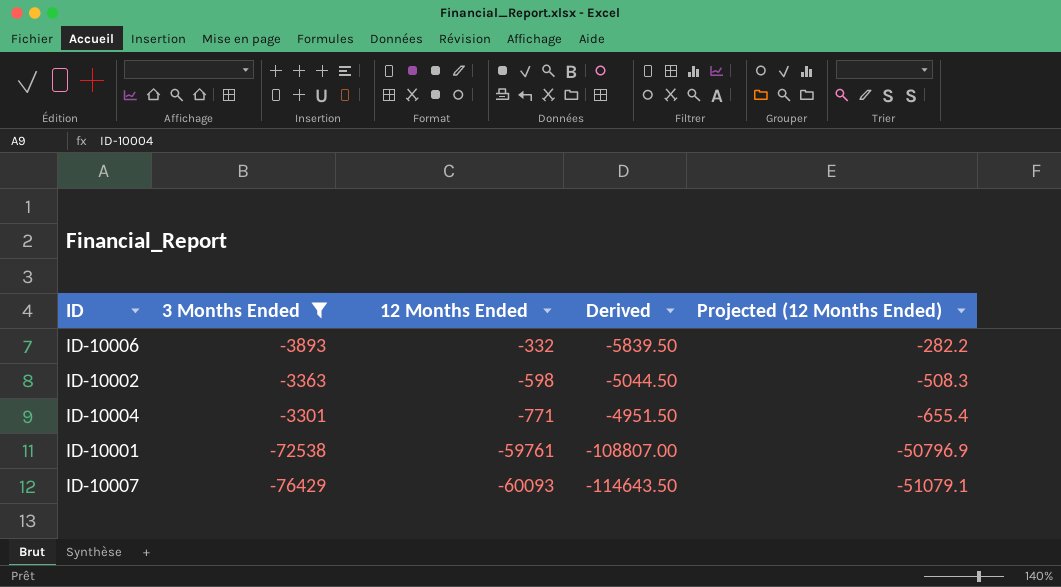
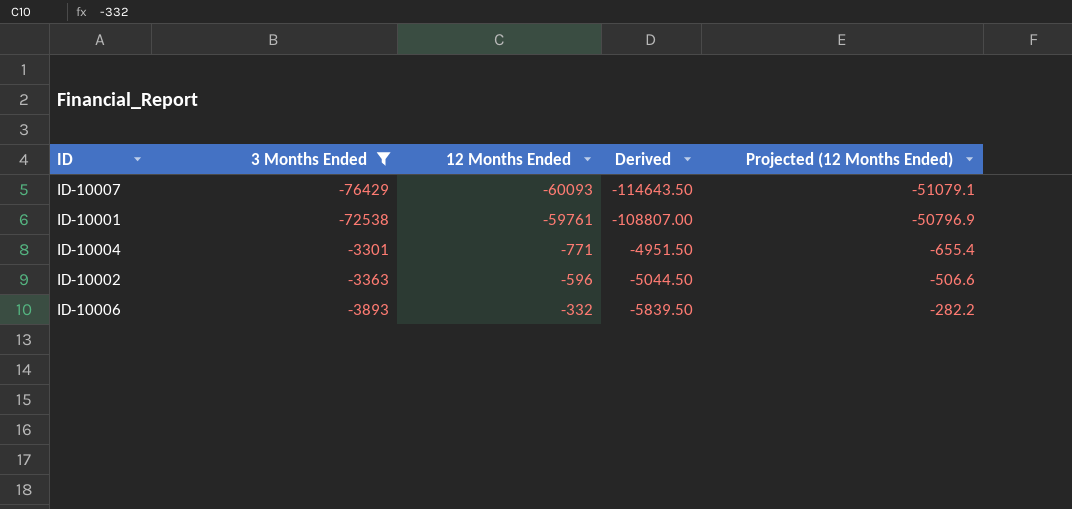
row order: 12 Months Ended descending -> 12 Months Ended ascending
ID-10002 | 12 Months Ended: -598 -> -596
ID-10002 | Projected (12 Months Ended): -508.3 -> -506.6

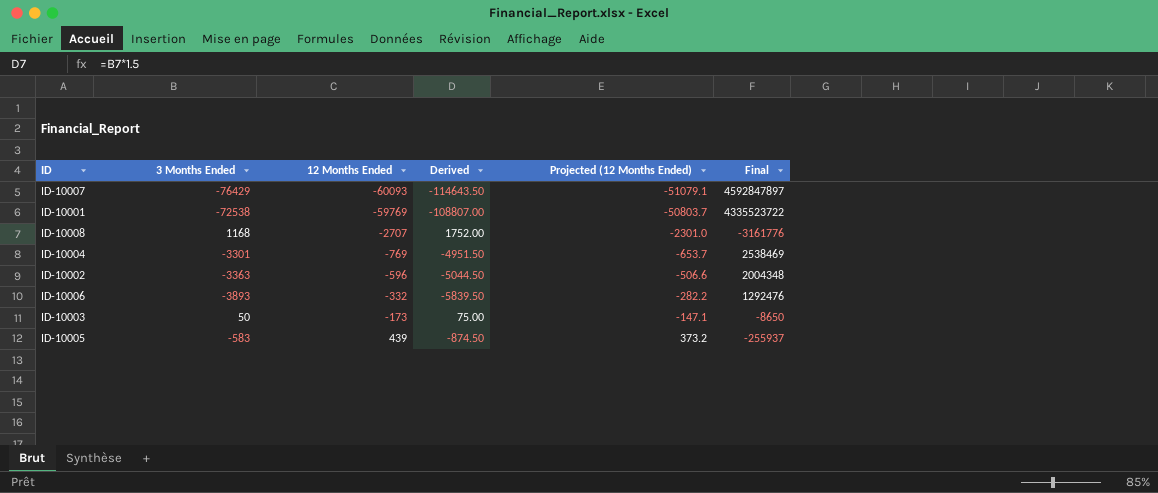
filter: 3 Months Ended <= -3301 -> none
column Final | formula: none -> [3 Months Ended] * [12 Months Ended]
ID-10001 | 12 Months Ended: -59761 -> -59769
ID-10001 | Projected (12 Months Ended): -50796.9 -> -50803.7
ID-10004 | 12 Months Ended: -771 -> -769
ID-10004 | Projected (12 Months Ended): -655.4 -> -653.7

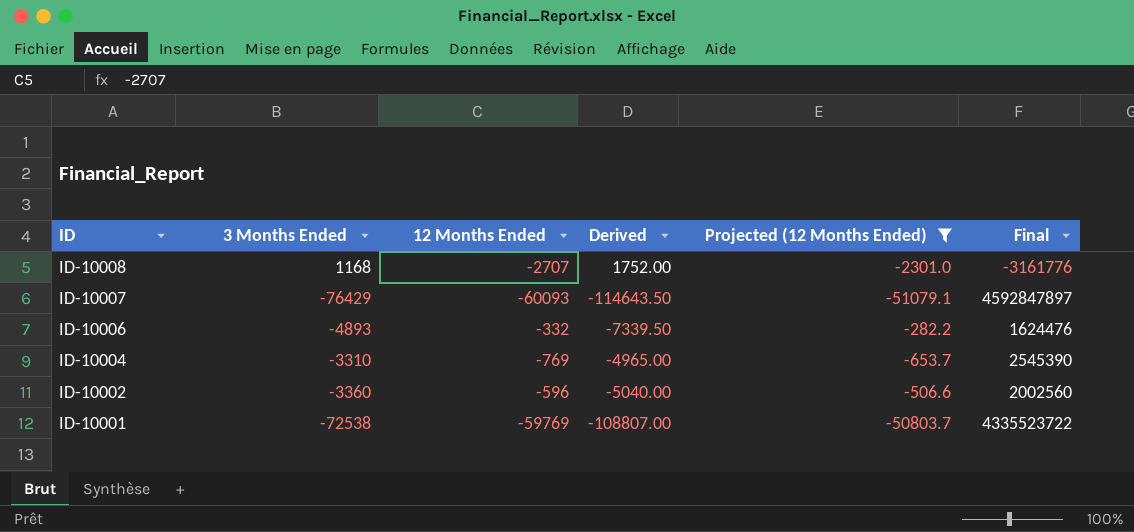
filter: none -> Projected (12 Months Ended) <= -282.2
row order: 12 Months Ended ascending -> ID descending
ID-10006 | 3 Months Ended: -3893 -> -4893
ID-10006 | Derived: -5839.50 -> -7339.50
ID-10006 | Final: 1292476 -> 1624476
ID-10004 | 3 Months Ended: -3301 -> -3310
ID-10004 | Derived: -4951.50 -> -4965.00
ID-10004 | Final: 2538469 -> 2545390
ID-10002 | 3 Months Ended: -3363 -> -3360
ID-10002 | Derived: -5044.50 -> -5040.00
ID-10002 | Final: 2004348 -> 2002560

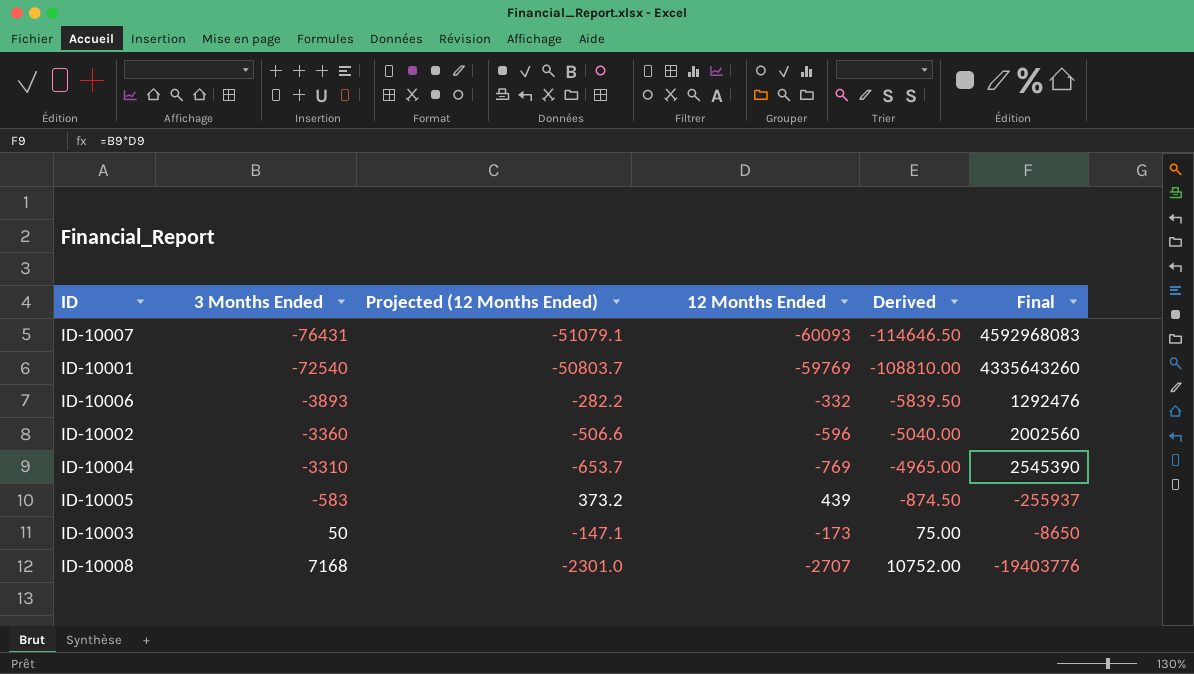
filter: Projected (12 Months Ended) <= -282.2 -> none
row order: ID descending -> 3 Months Ended ascending
column Projected (12 Months Ended) | position: 5 -> 3
ID-10007 | 3 Months Ended: -76429 -> -76431
ID-10007 | Derived: -114643.50 -> -114646.50
ID-10007 | Final: 4592847897 -> 4592968083
ID-10001 | 3 Months Ended: -72538 -> -72540
ID-10001 | Derived: -108807.00 -> -108810.00
ID-10001 | Final: 4335523722 -> 4335643260
ID-10006 | 3 Months Ended: -4893 -> -3893
ID-10006 | Derived: -7339.50 -> -5839.50
ID-10006 | Final: 1624476 -> 1292476
ID-10008 | 3 Months Ended: 1168 -> 7168
ID-10008 | Derived: 1752.00 -> 10752.00
ID-10008 | Final: -3161776 -> -19403776

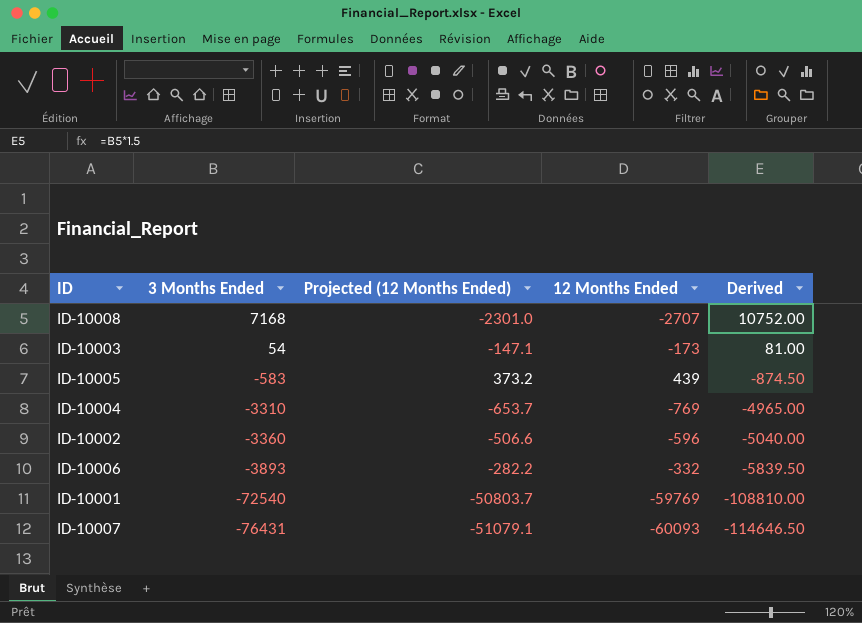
row order: 3 Months Ended ascending -> 3 Months Ended descending
column Final | formula: [3 Months Ended] * [12 Months Ended] -> none
ID-10003 | 3 Months Ended: 50 -> 54
ID-10003 | Derived: 75.00 -> 81.00

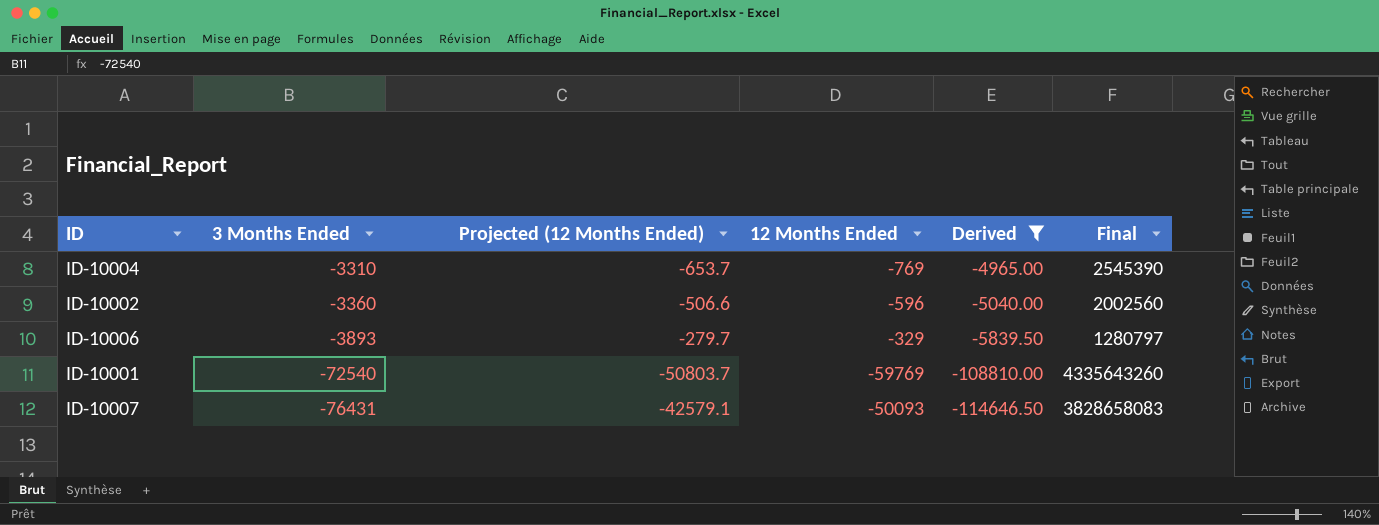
filter: none -> Derived <= -4965.00
column Final | formula: none -> [3 Months Ended] * [12 Months Ended]
ID-10006 | Projected (12 Months Ended): -282.2 -> -279.7
ID-10006 | 12 Months Ended: -332 -> -329
ID-10007 | Projected (12 Months Ended): -51079.1 -> -42579.1
ID-10007 | 12 Months Ended: -60093 -> -50093

